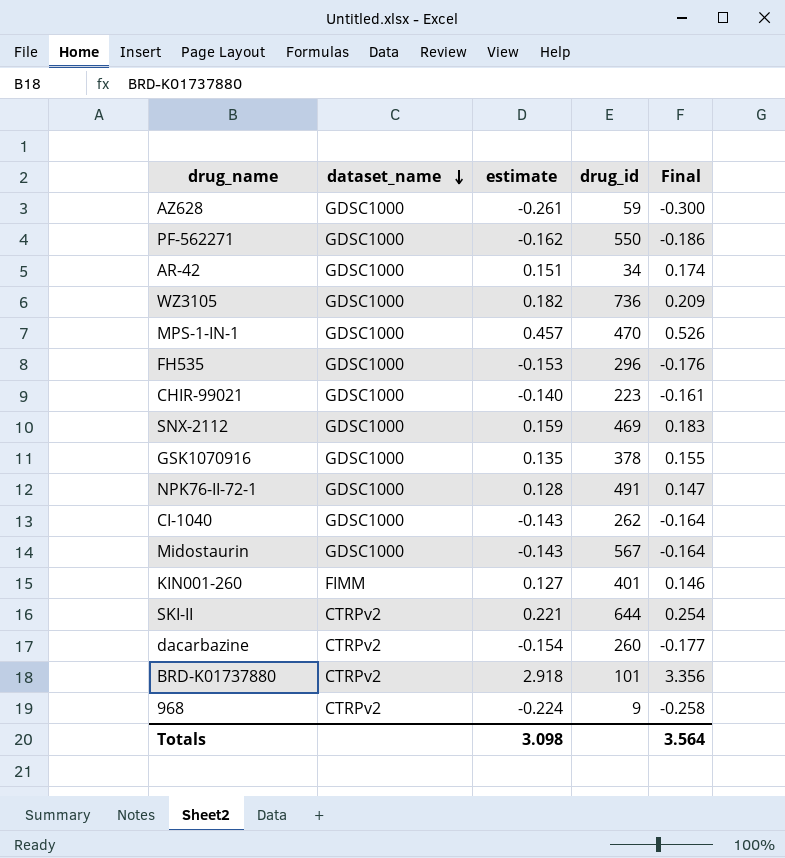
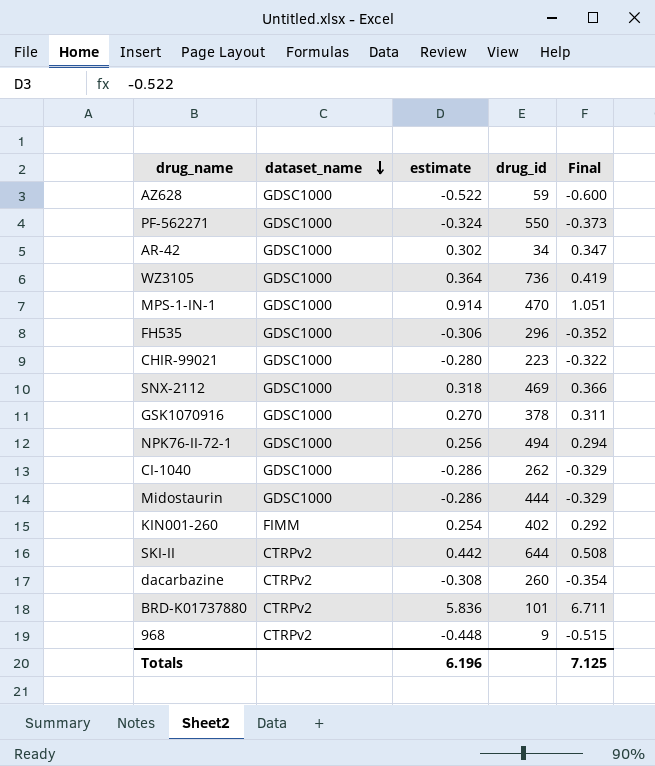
AZ628 | estimate: -0.261 -> -0.522
AZ628 | Final: -0.300 -> -0.600
PF-562271 | estimate: -0.162 -> -0.324
PF-562271 | Final: -0.186 -> -0.373
AR-42 | estimate: 0.151 -> 0.302
AR-42 | Final: 0.174 -> 0.347
WZ3105 | estimate: 0.182 -> 0.364
WZ3105 | Final: 0.209 -> 0.419
MPS-1-IN-1 | estimate: 0.457 -> 0.914
MPS-1-IN-1 | Final: 0.526 -> 1.051
FH535 | estimate: -0.153 -> -0.306
FH535 | Final: -0.176 -> -0.352
CHIR-99021 | estimate: -0.140 -> -0.280
CHIR-99021 | Final: -0.161 -> -0.322
SNX-2112 | estimate: 0.159 -> 0.318
SNX-2112 | Final: 0.183 -> 0.366
GSK1070916 | estimate: 0.135 -> 0.270
GSK1070916 | Final: 0.155 -> 0.311
NPK76-II-72-1 | estimate: 0.128 -> 0.256
NPK76-II-72-1 | drug_id: 491 -> 494
NPK76-II-72-1 | Final: 0.147 -> 0.294
CI-1040 | estimate: -0.143 -> -0.286
CI-1040 | Final: -0.164 -> -0.329
Midostaurin | estimate: -0.143 -> -0.286
Midostaurin | drug_id: 567 -> 444
Midostaurin | Final: -0.164 -> -0.329
KIN001-260 | estimate: 0.127 -> 0.254
KIN001-260 | drug_id: 401 -> 402
KIN001-260 | Final: 0.146 -> 0.292
SKI-II | estimate: 0.221 -> 0.442
SKI-II | Final: 0.254 -> 0.508
dacarbazine | estimate: -0.154 -> -0.308
dacarbazine | Final: -0.177 -> -0.354
BRD-K01737880 | estimate: 2.918 -> 5.836
BRD-K01737880 | Final: 3.356 -> 6.711
968 | estimate: -0.224 -> -0.448
968 | Final: -0.258 -> -0.515
Totals | estimate: 3.098 -> 6.196
Totals | Final: 3.564 -> 7.125

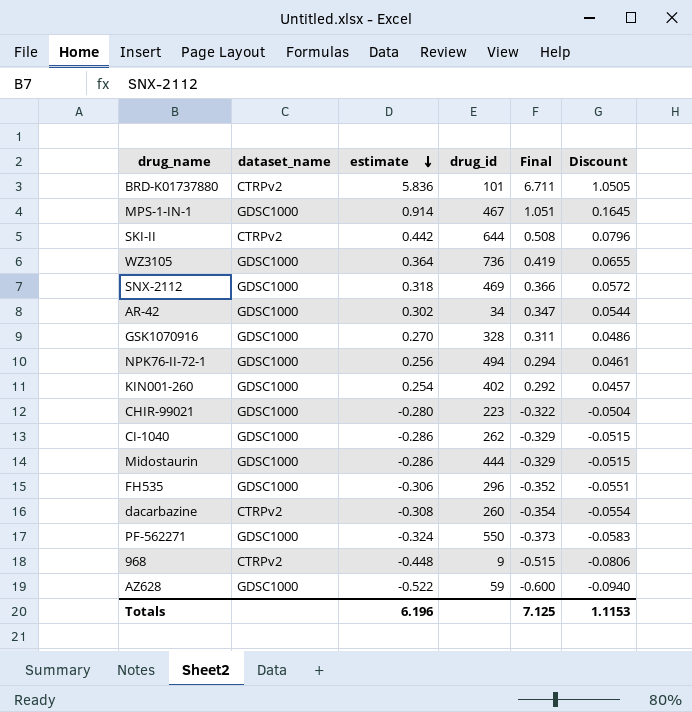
row order: dataset_name descending -> estimate descending
column Discount | formula: none -> [estimate] * 0.18
MPS-1-IN-1 | drug_id: 470 -> 467
GSK1070916 | drug_id: 378 -> 328
KIN001-260 | dataset_name: FIMM -> GDSC1000

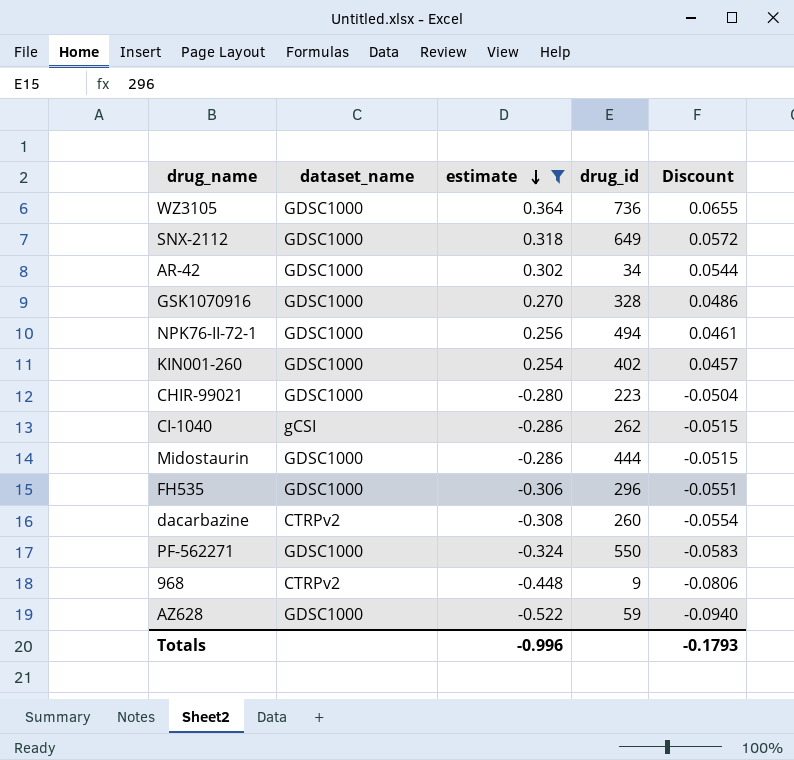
filter: none -> estimate <= 0.364
column Final | formula: [estimate] * 1.15 -> none
SNX-2112 | drug_id: 469 -> 649
CI-1040 | dataset_name: GDSC1000 -> gCSI
Totals | estimate: 6.196 -> -0.996
Totals | Discount: 1.1153 -> -0.1793

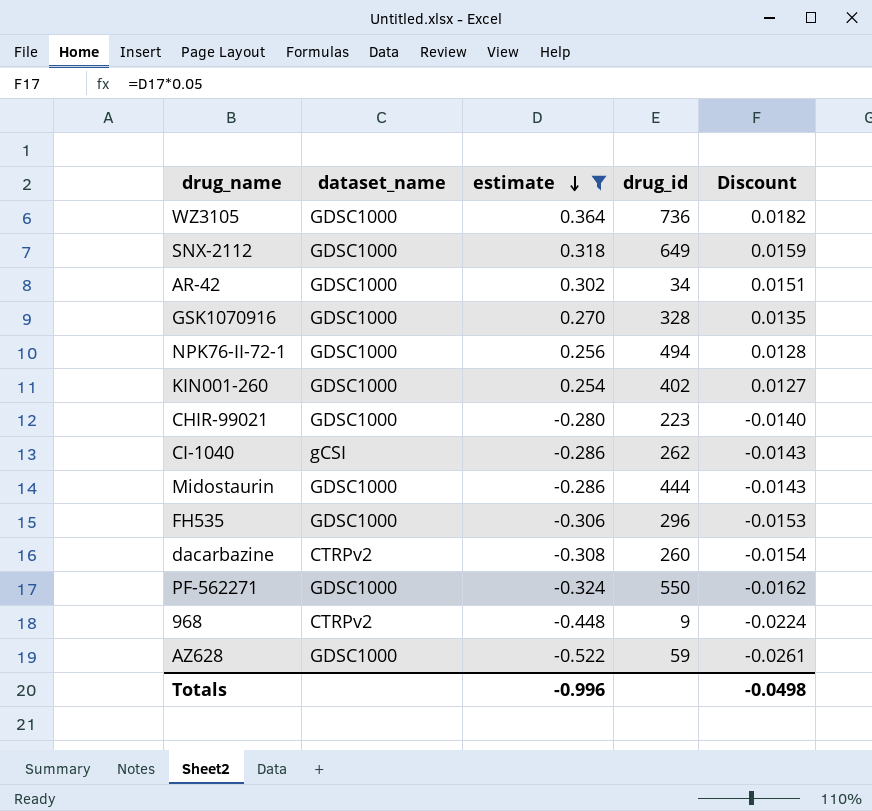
column Discount | formula: [estimate] * 0.18 -> [estimate] * 0.05
Totals | Discount: -0.1793 -> -0.0498

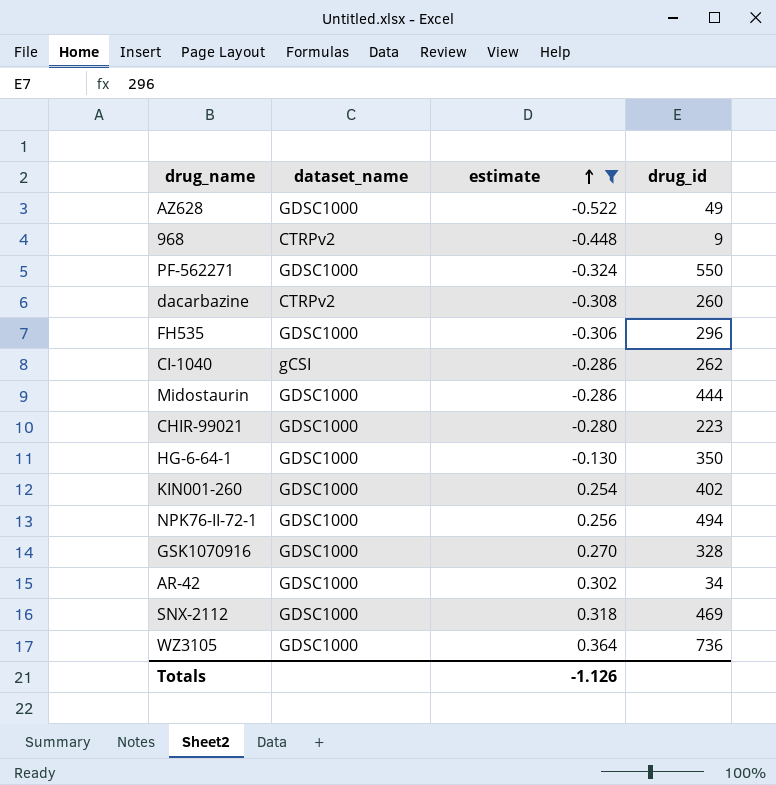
row order: estimate descending -> estimate ascending
column Discount | formula: [estimate] * 0.05 -> none
AZ628 | drug_id: 59 -> 49
row HG-6-64-1: none -> GDSC1000 | -0.130 | 350
SNX-2112 | drug_id: 649 -> 469
Totals | estimate: -0.996 -> -1.126

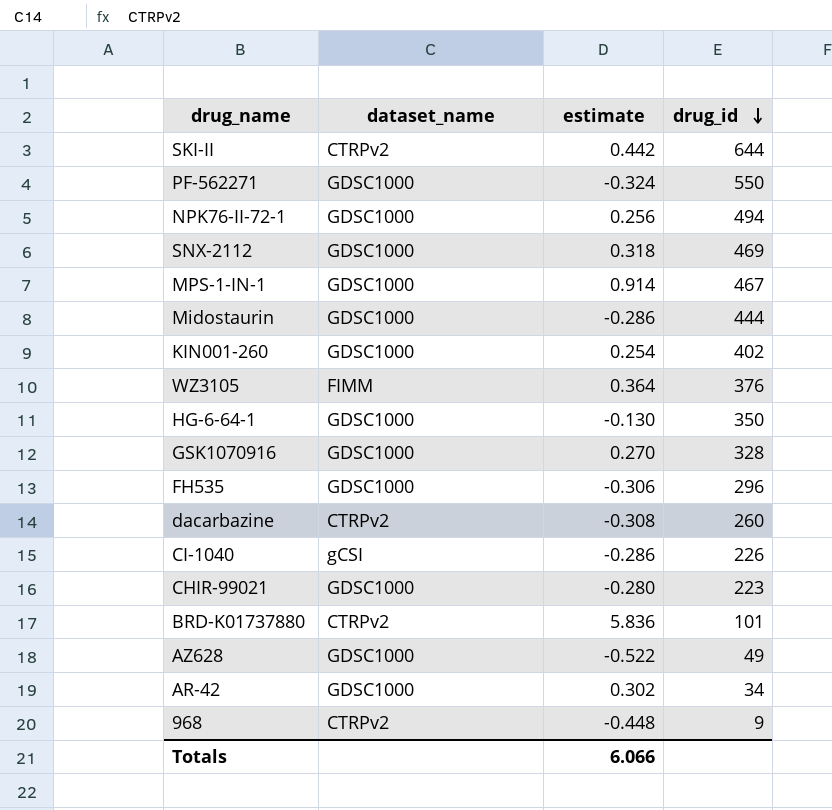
filter: estimate <= 0.364 -> none
row order: estimate ascending -> drug_id descending
WZ3105 | dataset_name: GDSC1000 -> FIMM
WZ3105 | drug_id: 736 -> 376
CI-1040 | drug_id: 262 -> 226
Totals | estimate: -1.126 -> 6.066

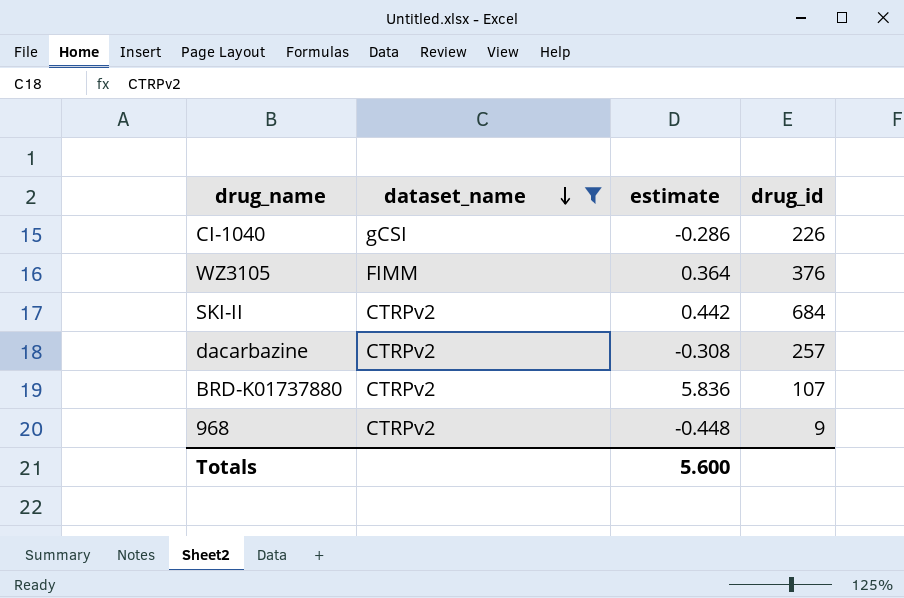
filter: none -> dataset_name != GDSC1000
row order: drug_id descending -> dataset_name descending
SKI-II | drug_id: 644 -> 684
dacarbazine | drug_id: 260 -> 257
BRD-K01737880 | drug_id: 101 -> 107
Totals | estimate: 6.066 -> 5.600

